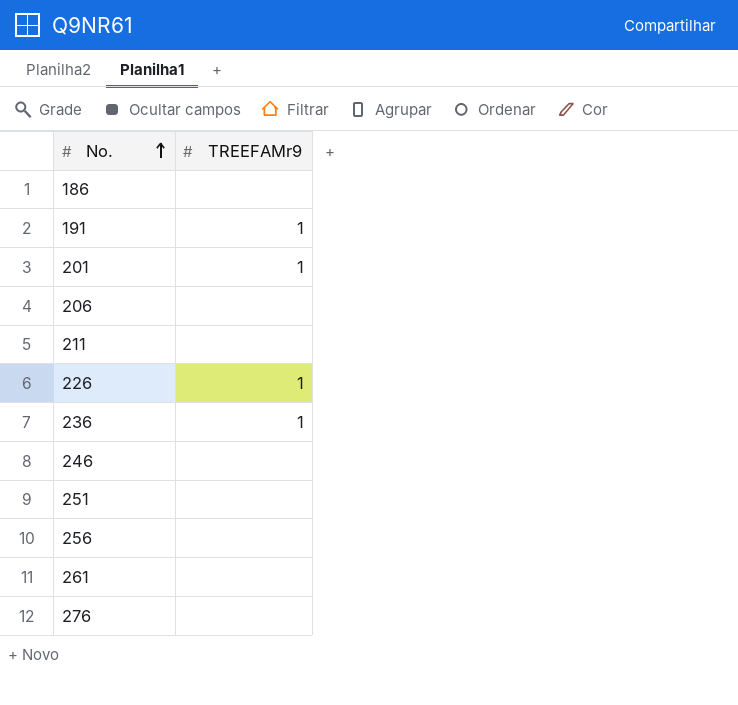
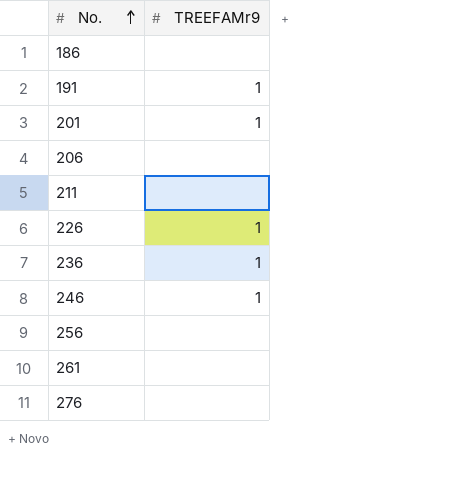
row 251: none -> none
246 | TREEFAMr9: none -> 1

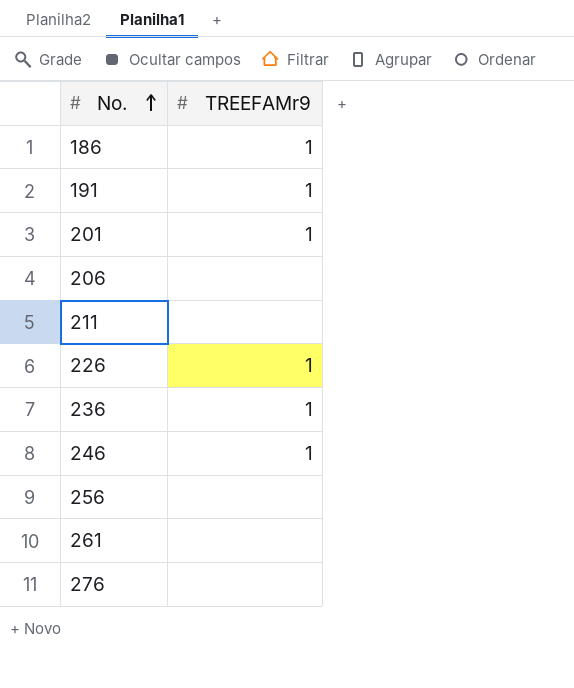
186 | TREEFAMr9: none -> 1

